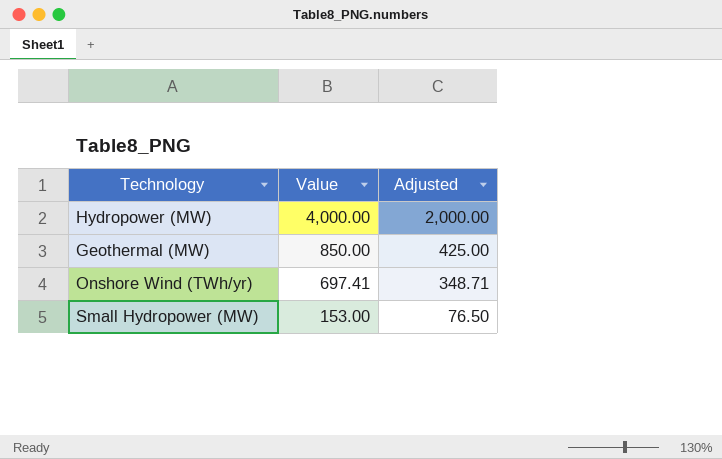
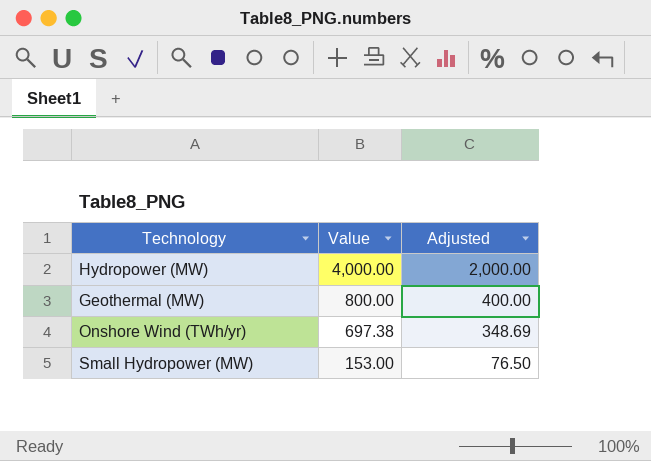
Geothermal (MW) | Value: 850.00 -> 800.00
Geothermal (MW) | Adjusted: 425.00 -> 400.00
Onshore Wind (TWh/yr) | Value: 697.41 -> 697.38
Onshore Wind (TWh/yr) | Adjusted: 348.71 -> 348.69

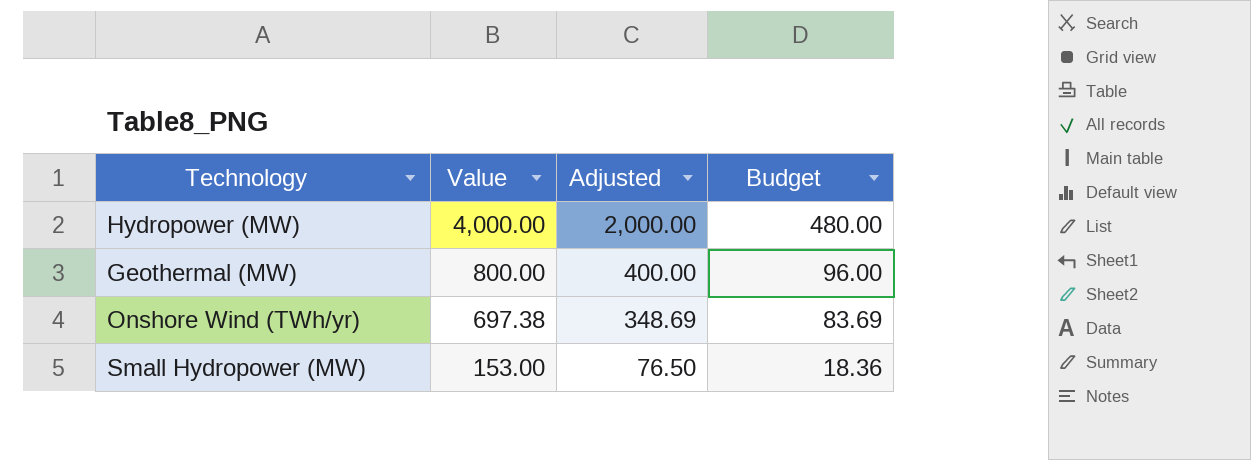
column Budget | formula: none -> [Value] * 0.12

